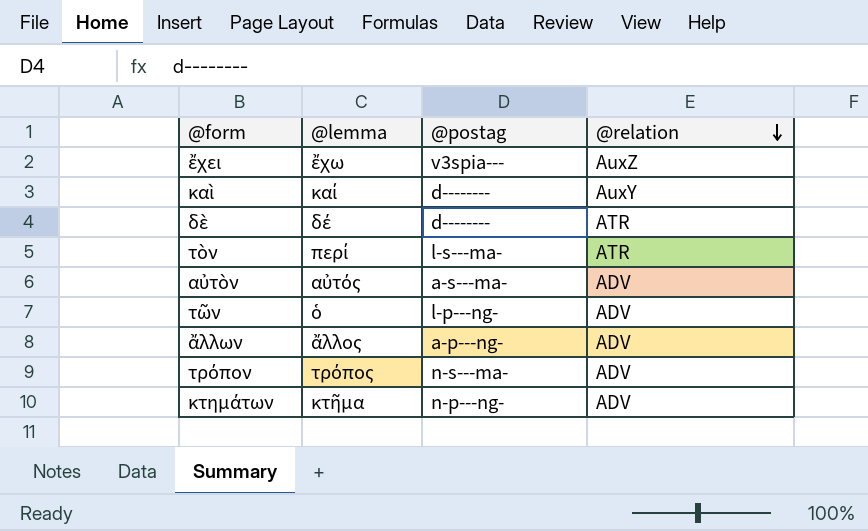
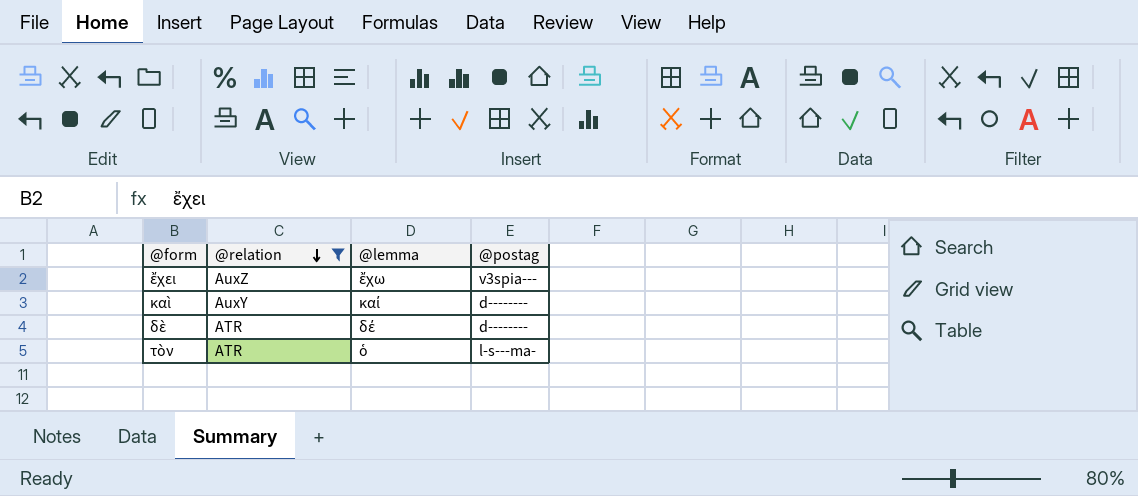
filter: none -> @relation != ADV
column @relation | position: 4 -> 2
τὸν | @lemma: περί -> ὁ

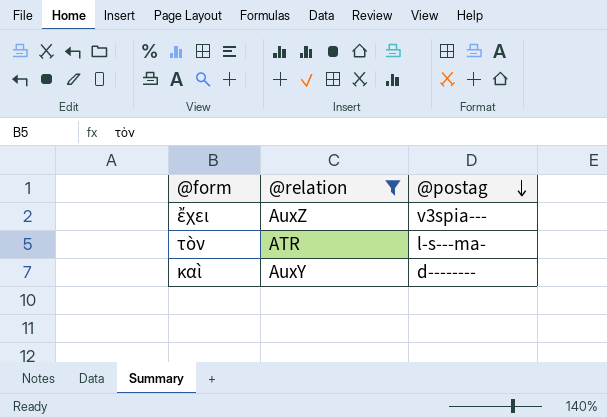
row order: @relation descending -> @postag descending
column @lemma | position: 3 -> none
row δὲ: ATR | δέ | d-------- -> none

